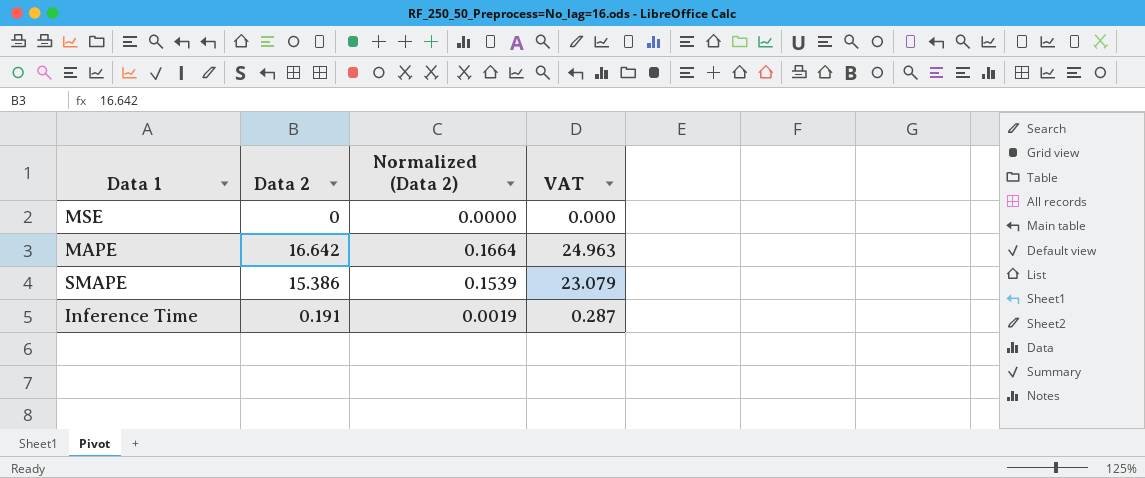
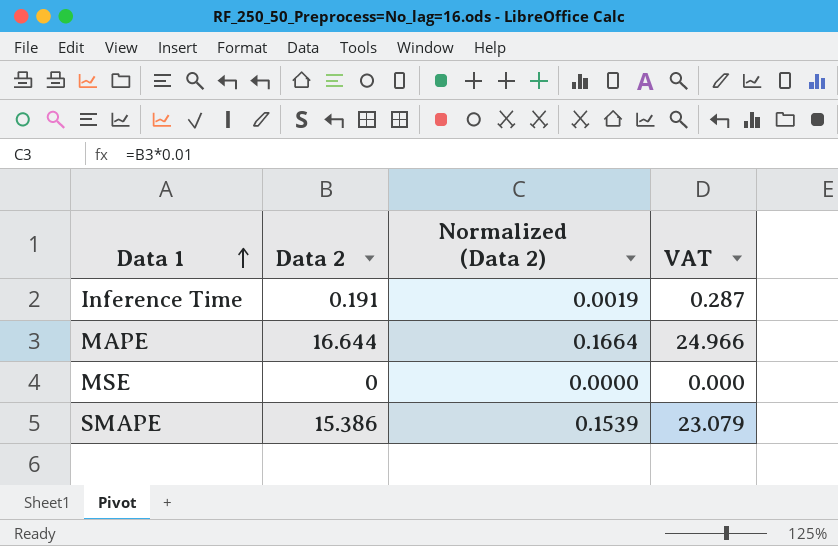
row order: none -> Data 1 ascending
MAPE | Data 2: 16.642 -> 16.644
MAPE | VAT: 24.963 -> 24.966

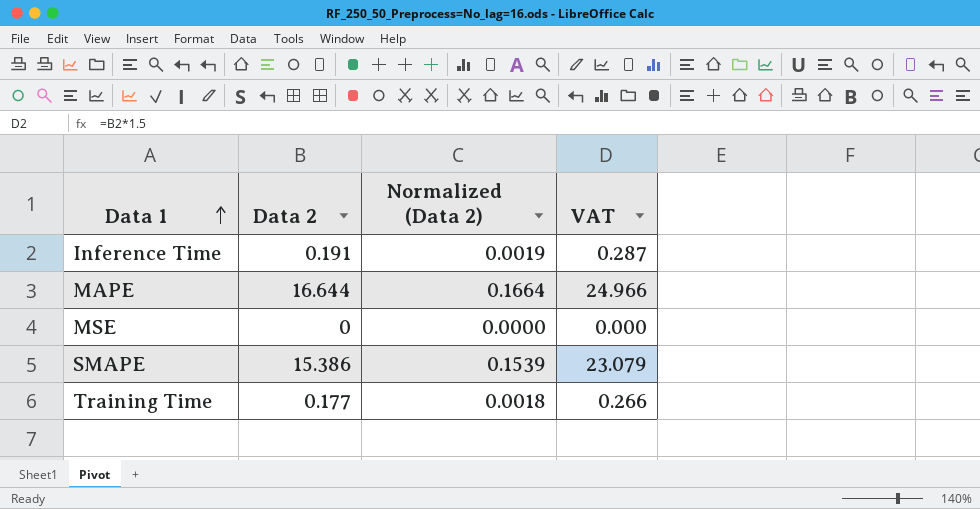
row Training Time: none -> 0.177 | 0.0018 | 0.266

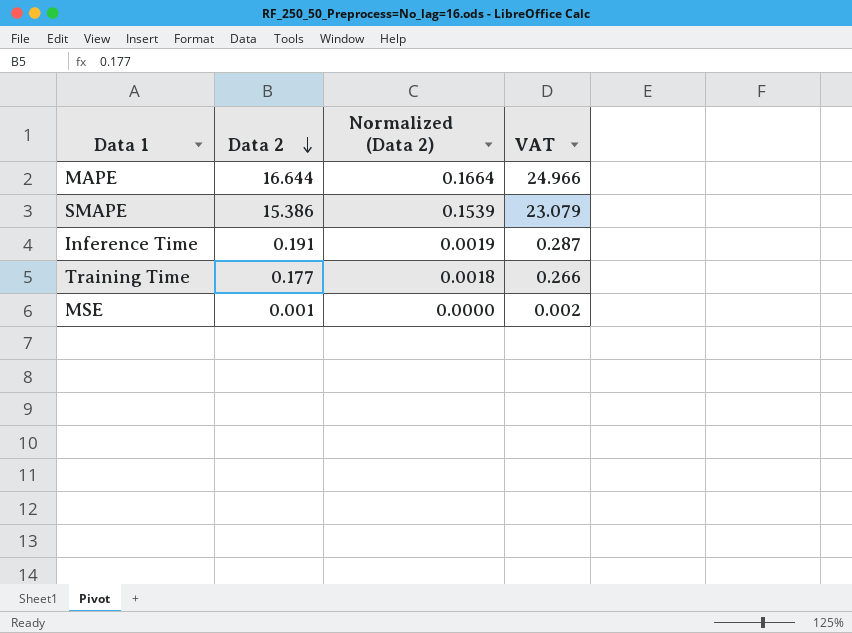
row order: Data 1 ascending -> Data 2 descending
MSE | Data 2: 0 -> 0.001
MSE | VAT: 0.000 -> 0.002

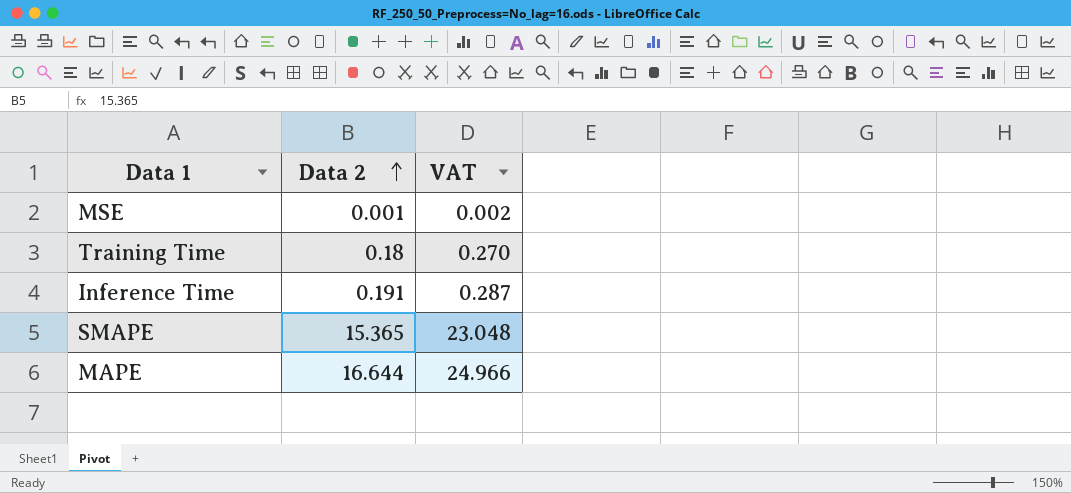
row order: Data 2 descending -> Data 2 ascending
column Normalized (Data 2) | formula: [Data 2] * 0.01 -> none
Training Time | Data 2: 0.177 -> 0.18
Training Time | VAT: 0.266 -> 0.270
SMAPE | Data 2: 15.386 -> 15.365
SMAPE | VAT: 23.079 -> 23.048

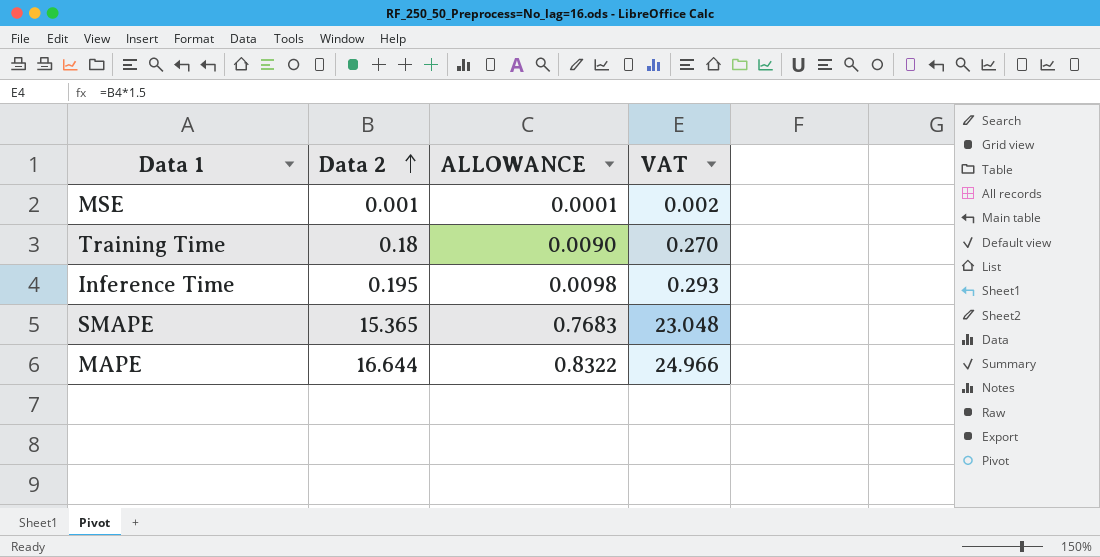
column ALLOWANCE | formula: none -> [Data 2] * 0.05
Inference Time | Data 2: 0.191 -> 0.195
Inference Time | VAT: 0.287 -> 0.293

